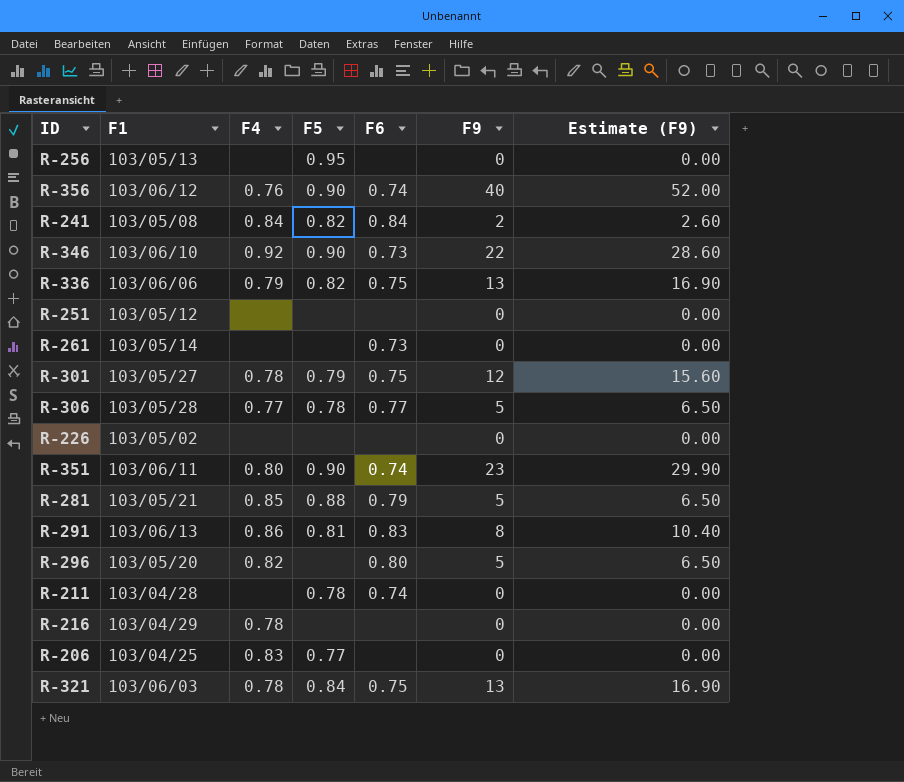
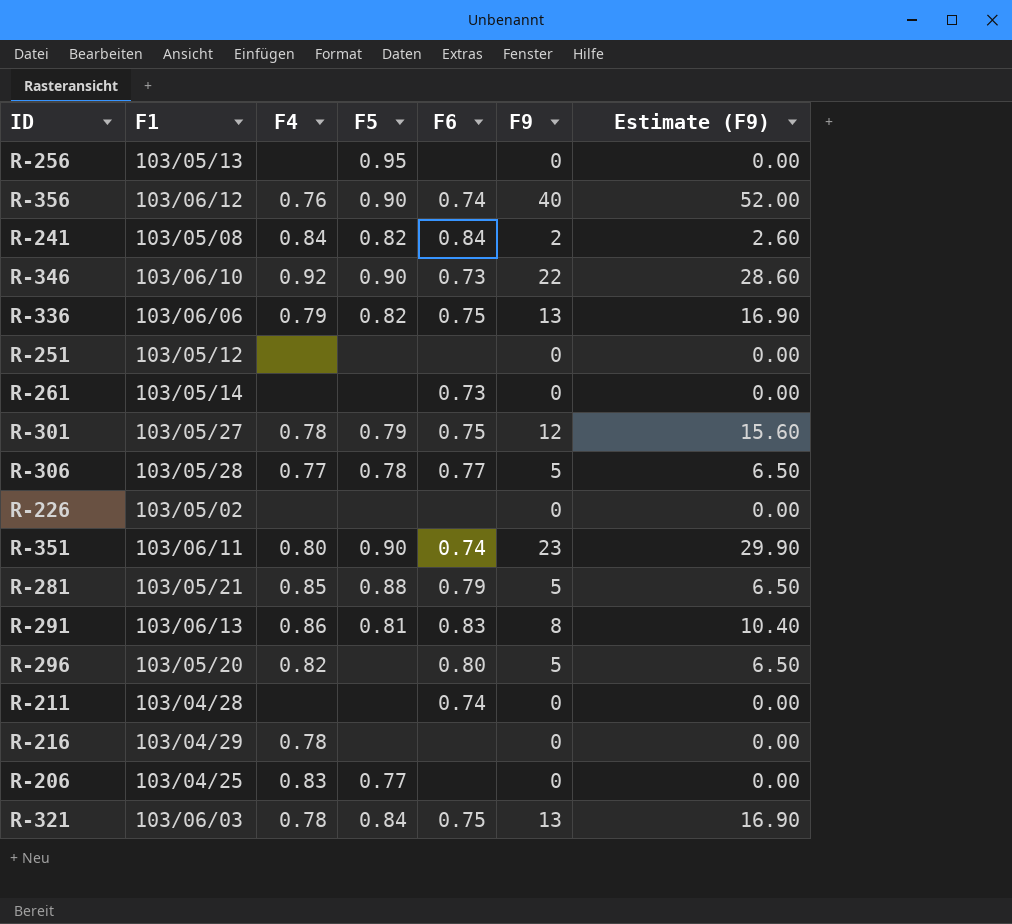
R-211 | F5: 0.78 -> none

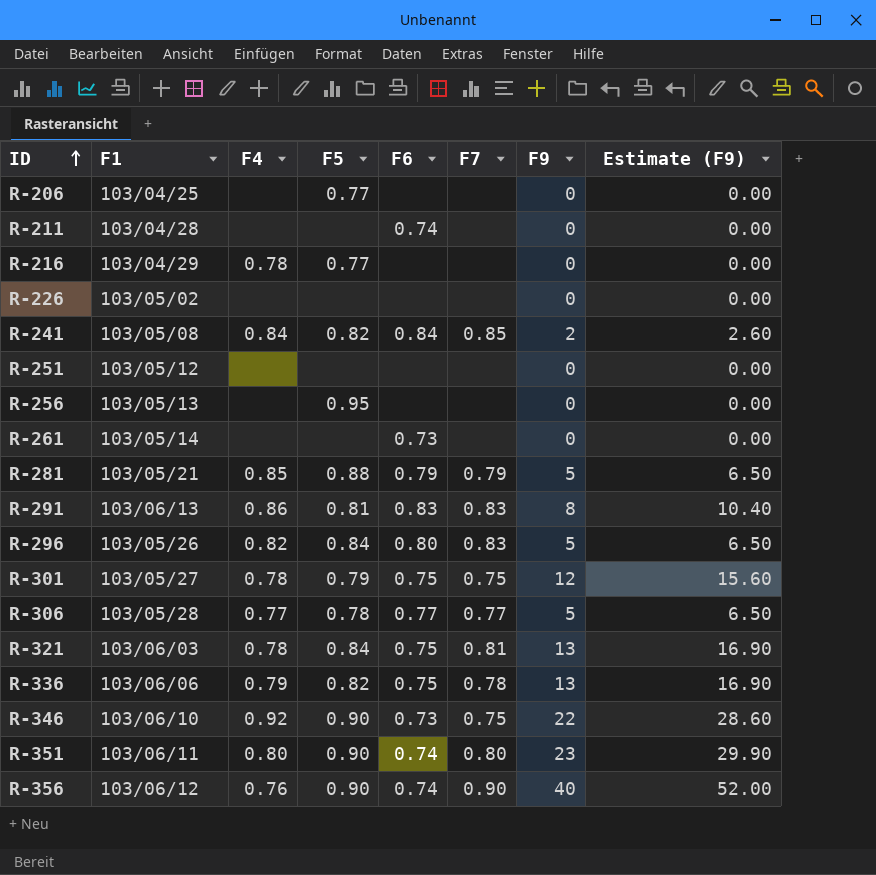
row order: none -> ID ascending
column F7 | position: none -> 6
R-206 | F4: 0.83 -> none
R-216 | F5: none -> 0.77
R-296 | F1: 103/05/20 -> 103/05/26
R-296 | F5: none -> 0.84

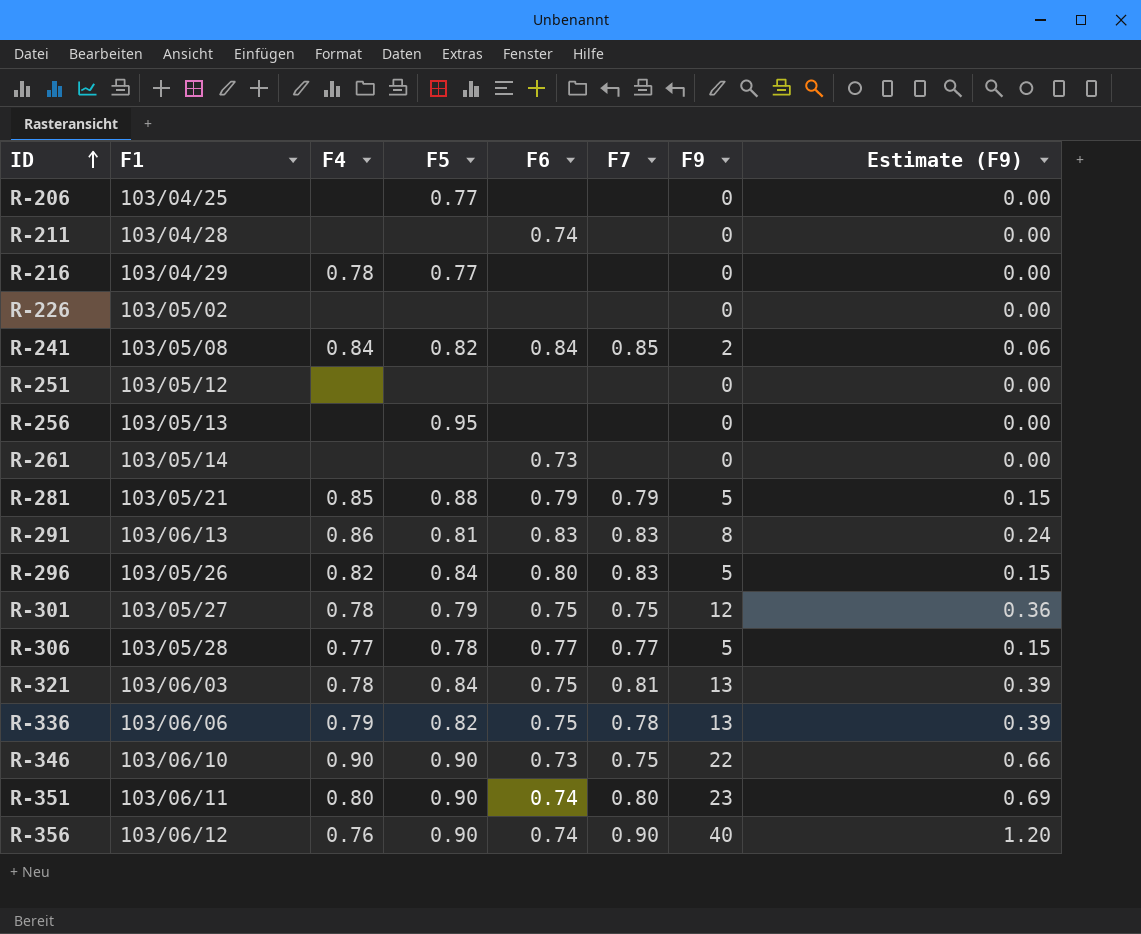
column Estimate (F9) | formula: [F9] * 1.3 -> [F9] * 0.03
R-346 | F4: 0.92 -> 0.90

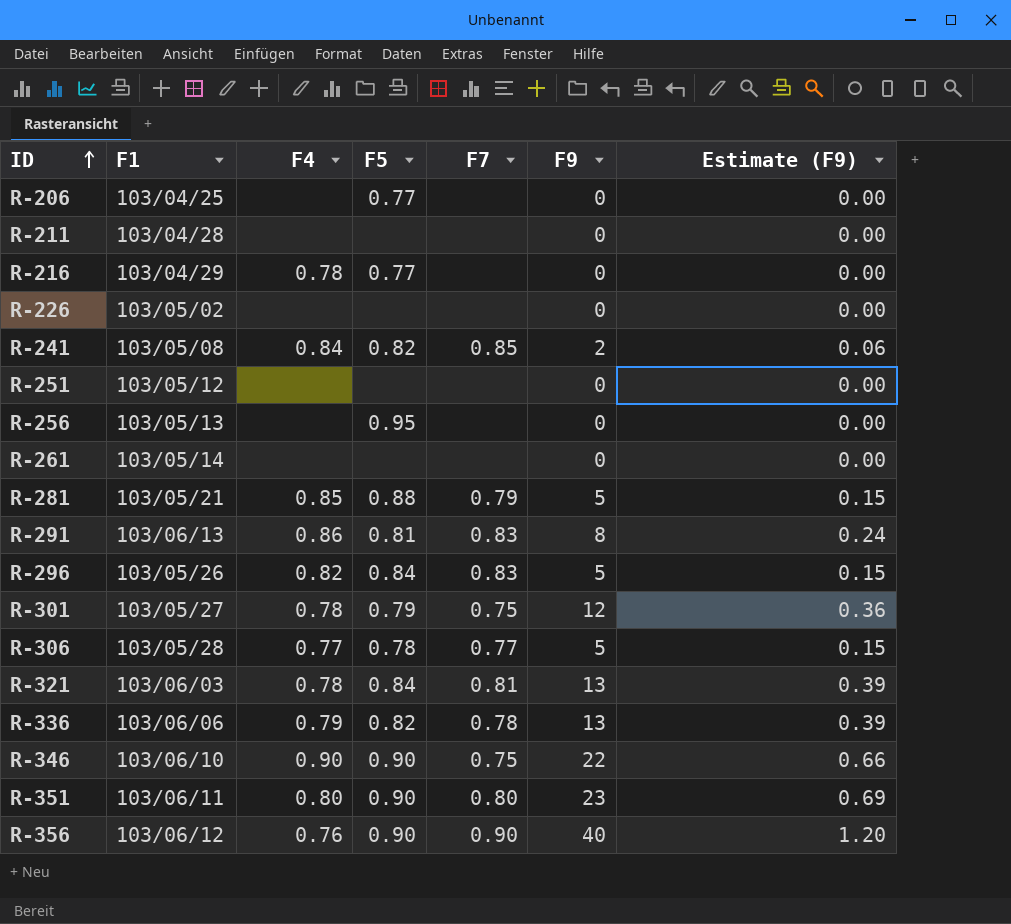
column F6 | position: 5 -> none

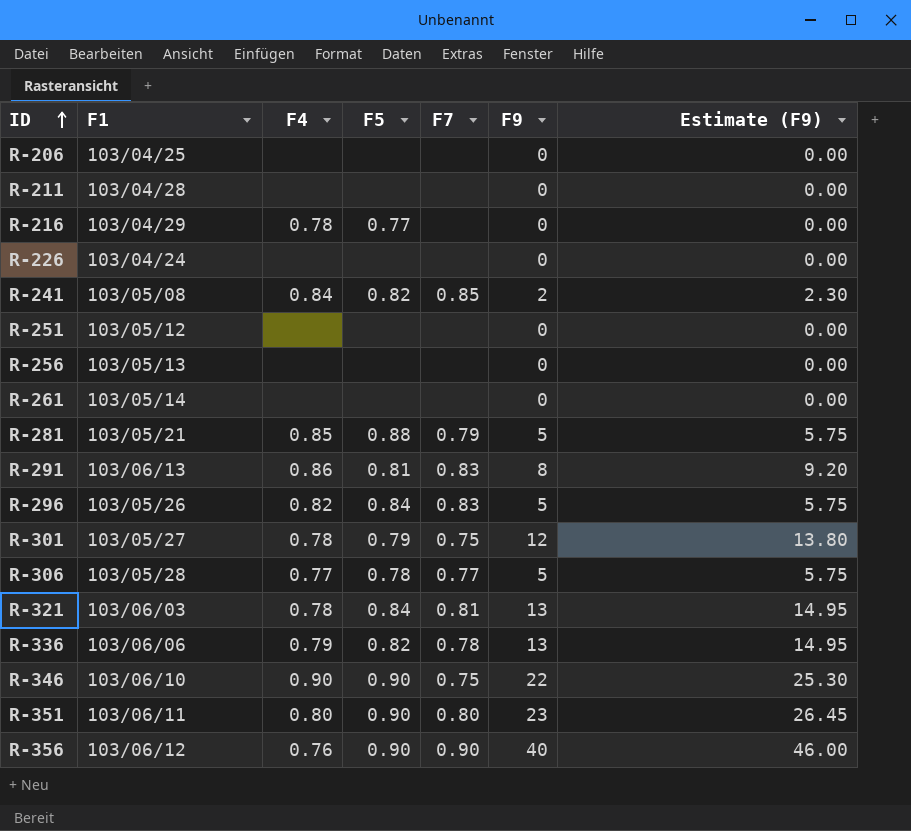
column Estimate (F9) | formula: [F9] * 0.03 -> [F9] * 1.15
R-206 | F5: 0.77 -> none
R-226 | F1: 103/05/02 -> 103/04/24
R-256 | F5: 0.95 -> none

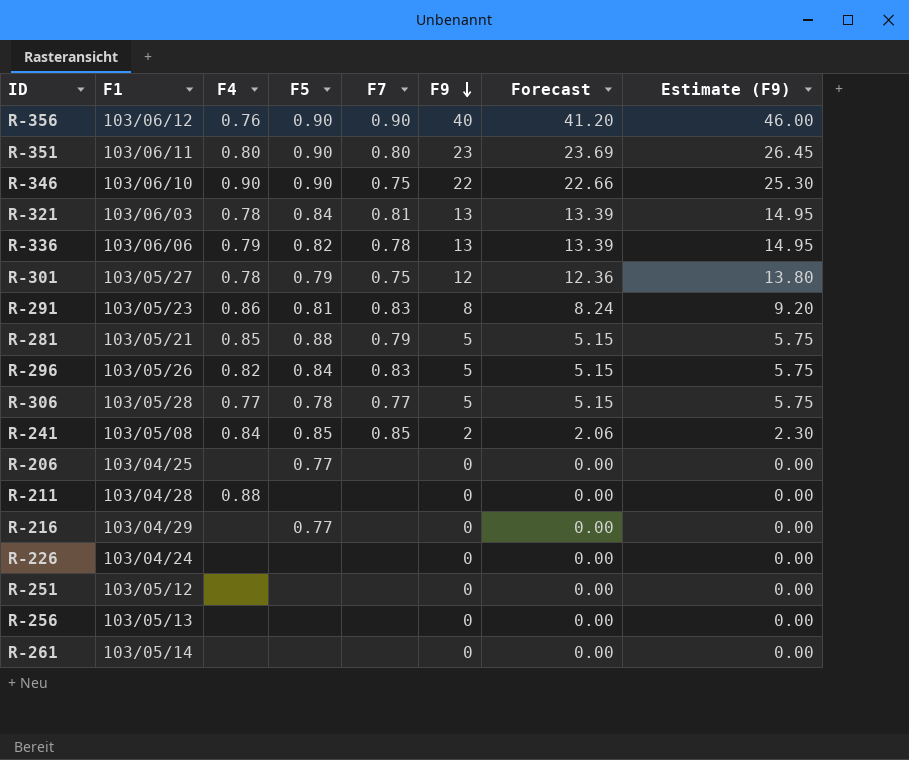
row order: ID ascending -> F9 descending
column Forecast | formula: none -> [F9] * 1.03
R-291 | F1: 103/06/13 -> 103/05/23
R-241 | F5: 0.82 -> 0.85
R-206 | F5: none -> 0.77
R-211 | F4: none -> 0.88
R-216 | F4: 0.78 -> none

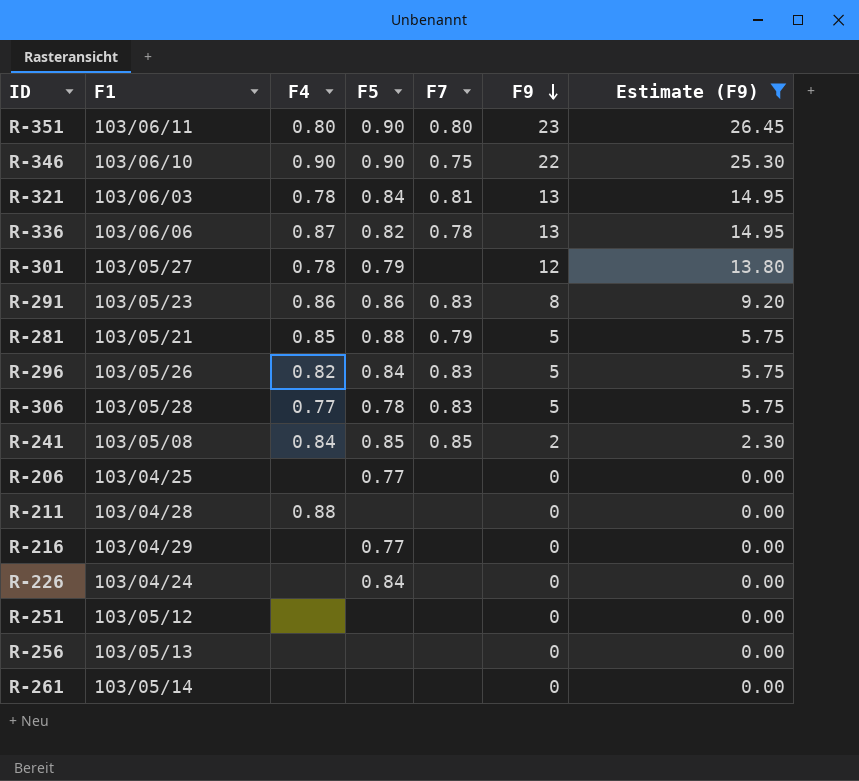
filter: none -> Estimate (F9) != 46.00
column Forecast | formula: [F9] * 1.03 -> none
R-336 | F4: 0.79 -> 0.87
R-301 | F7: 0.75 -> none
R-291 | F5: 0.81 -> 0.86
R-306 | F7: 0.77 -> 0.83
R-226 | F5: none -> 0.84

